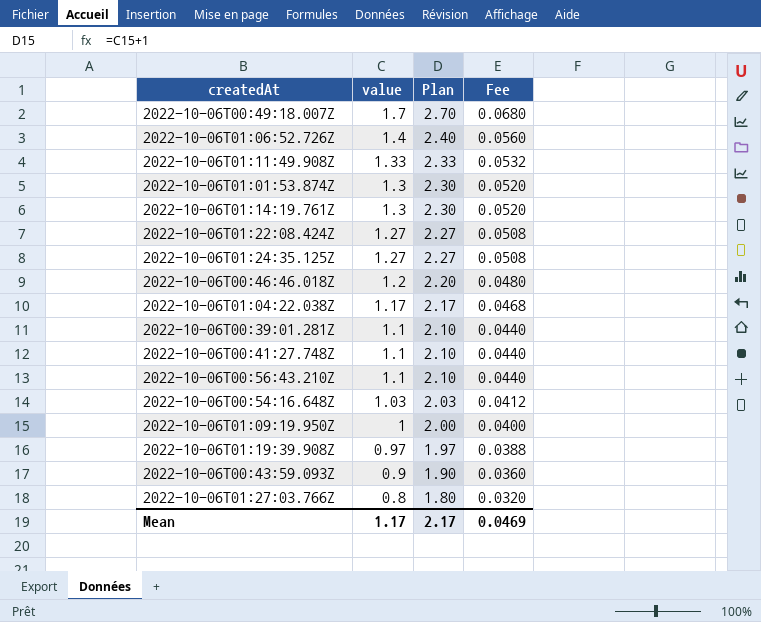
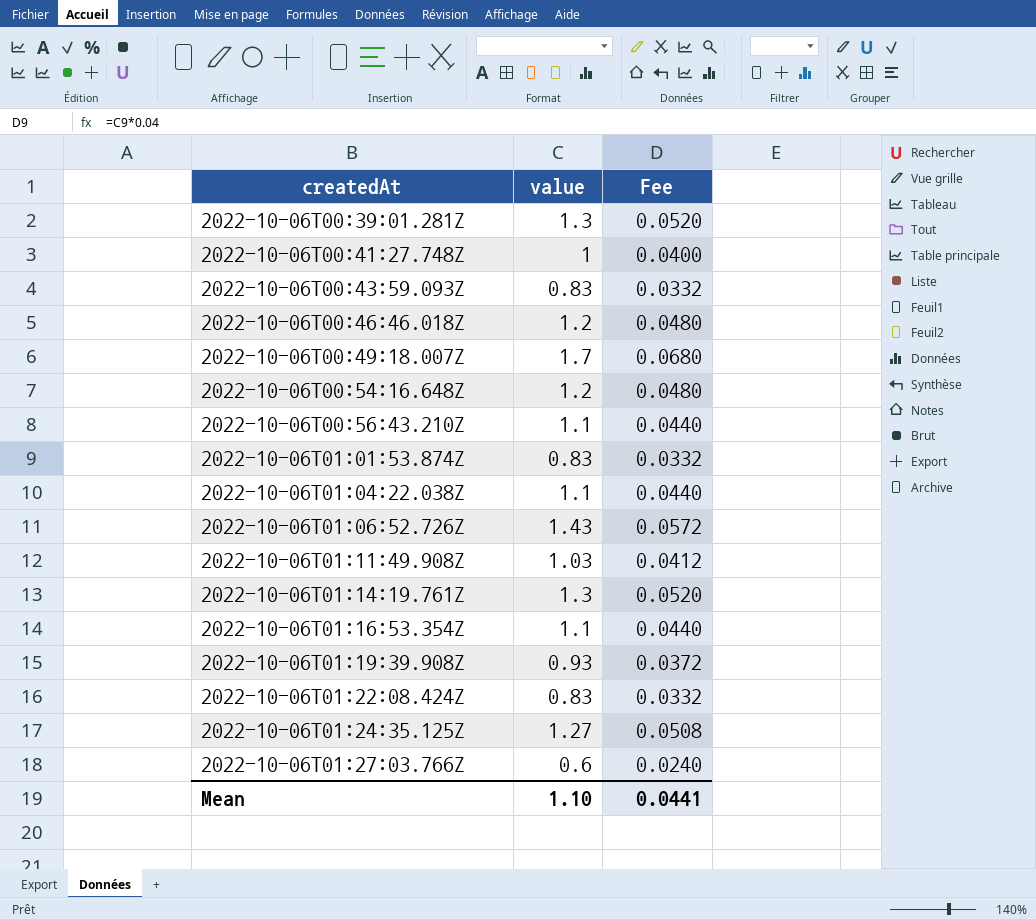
row order: value descending -> createdAt ascending
column Plan | formula: [value] + 1 -> none
row 2022-10-06T01:09:19.950Z: 1 | 2.00 | 0.0400 -> none
2022-10-06T00:39:01.281Z | value: 1.1 -> 1.3
2022-10-06T00:39:01.281Z | Fee: 0.0440 -> 0.0520
2022-10-06T00:41:27.748Z | value: 1.1 -> 1
2022-10-06T00:41:27.748Z | Fee: 0.0440 -> 0.0400
2022-10-06T00:43:59.093Z | value: 0.9 -> 0.83
2022-10-06T00:43:59.093Z | Fee: 0.0360 -> 0.0332
2022-10-06T00:54:16.648Z | value: 1.03 -> 1.2
2022-10-06T00:54:16.648Z | Fee: 0.0412 -> 0.0480
2022-10-06T01:01:53.874Z | value: 1.3 -> 0.83
2022-10-06T01:01:53.874Z | Fee: 0.0520 -> 0.0332
2022-10-06T01:04:22.038Z | value: 1.17 -> 1.1
2022-10-06T01:04:22.038Z | Fee: 0.0468 -> 0.0440
2022-10-06T01:06:52.726Z | value: 1.4 -> 1.43
2022-10-06T01:06:52.726Z | Fee: 0.0560 -> 0.0572
2022-10-06T01:11:49.908Z | value: 1.33 -> 1.03
2022-10-06T01:11:49.908Z | Fee: 0.0532 -> 0.0412
row 2022-10-06T01:16:53.354Z: none -> 1.1 | 0.0440
2022-10-06T01:19:39.908Z | value: 0.97 -> 0.93
2022-10-06T01:19:39.908Z | Fee: 0.0388 -> 0.0372
2022-10-06T01:22:08.424Z | value: 1.27 -> 0.83
2022-10-06T01:22:08.424Z | Fee: 0.0508 -> 0.0332
2022-10-06T01:27:03.766Z | value: 0.8 -> 0.6
2022-10-06T01:27:03.766Z | Fee: 0.0320 -> 0.0240
Mean | value: 1.17 -> 1.10
Mean | Fee: 0.0469 -> 0.0441

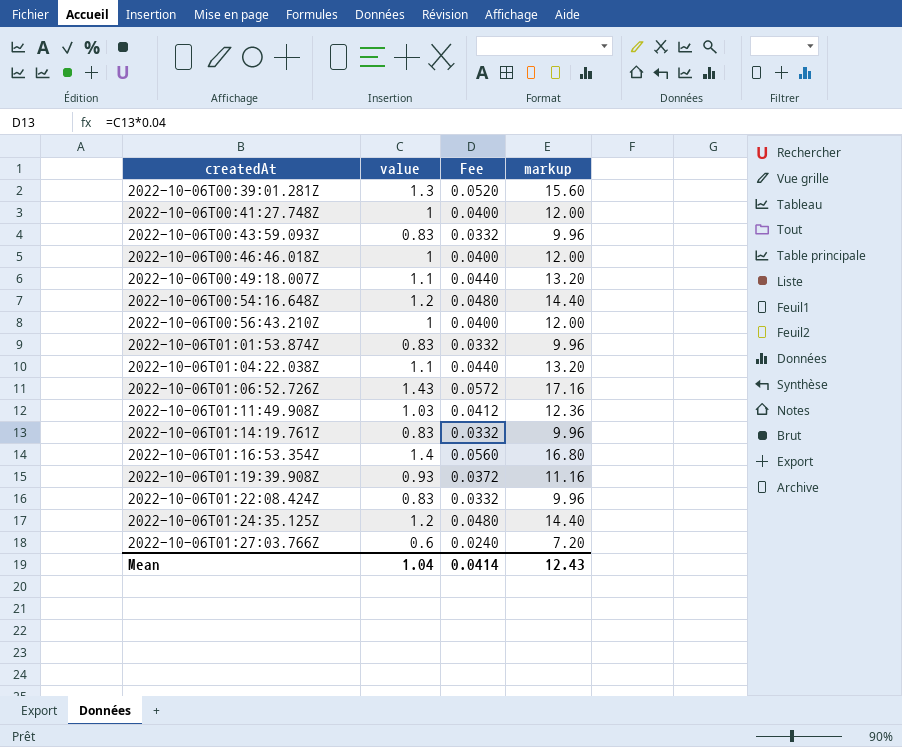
column markup | formula: none -> [value] * 12
2022-10-06T00:46:46.018Z | value: 1.2 -> 1
2022-10-06T00:46:46.018Z | Fee: 0.0480 -> 0.0400
2022-10-06T00:49:18.007Z | value: 1.7 -> 1.1
2022-10-06T00:49:18.007Z | Fee: 0.0680 -> 0.0440
2022-10-06T00:56:43.210Z | value: 1.1 -> 1
2022-10-06T00:56:43.210Z | Fee: 0.0440 -> 0.0400
2022-10-06T01:14:19.761Z | value: 1.3 -> 0.83
2022-10-06T01:14:19.761Z | Fee: 0.0520 -> 0.0332
2022-10-06T01:16:53.354Z | value: 1.1 -> 1.4
2022-10-06T01:16:53.354Z | Fee: 0.0440 -> 0.0560
2022-10-06T01:24:35.125Z | value: 1.27 -> 1.2
2022-10-06T01:24:35.125Z | Fee: 0.0508 -> 0.0480
Mean | value: 1.10 -> 1.04
Mean | Fee: 0.0441 -> 0.0414

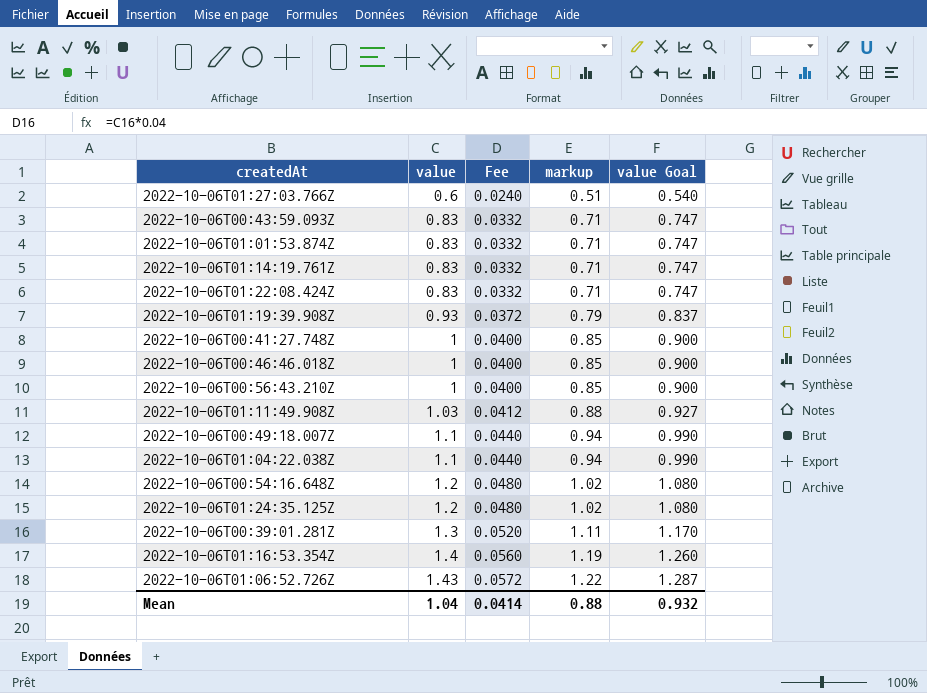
row order: createdAt ascending -> value ascending
column markup | formula: [value] * 12 -> [value] * 0.85
column value Goal | formula: none -> [value] * 0.9
Mean | markup: 12.43 -> 0.88

